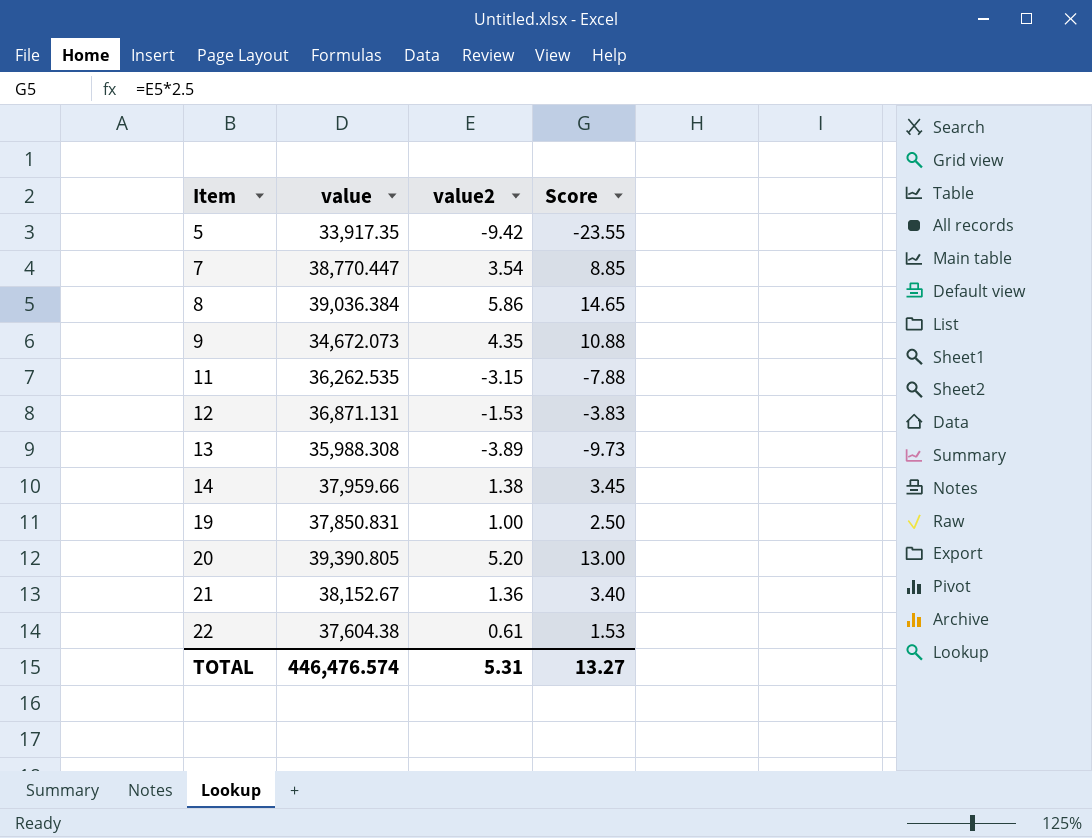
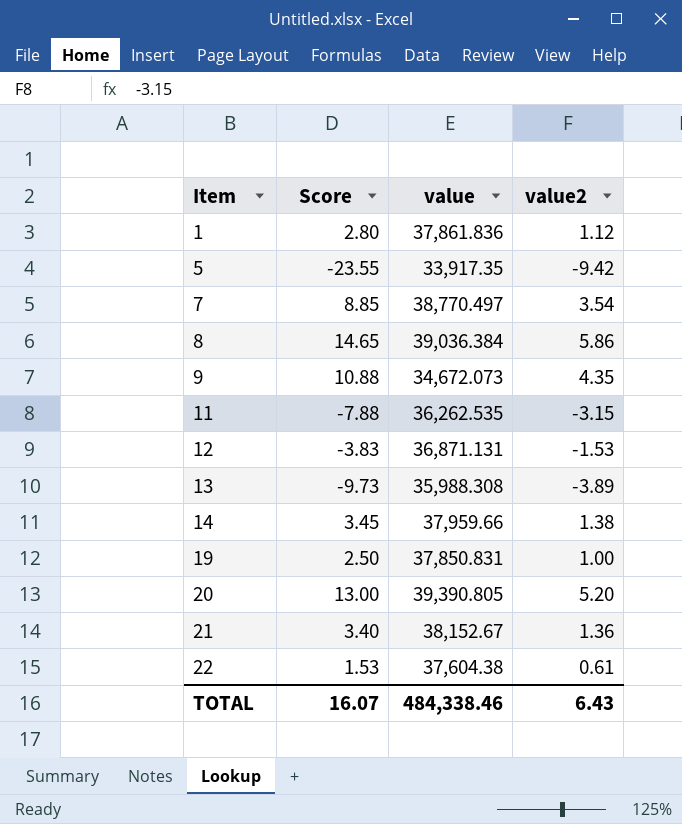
column Score | position: 4 -> 2
row 1: none -> 2.80 | 37,861.836 | 1.12
7 | value: 38,770.447 -> 38,770.497
TOTAL | Score: 13.27 -> 16.07
TOTAL | value: 446,476.574 -> 484,338.46
TOTAL | value2: 5.31 -> 6.43

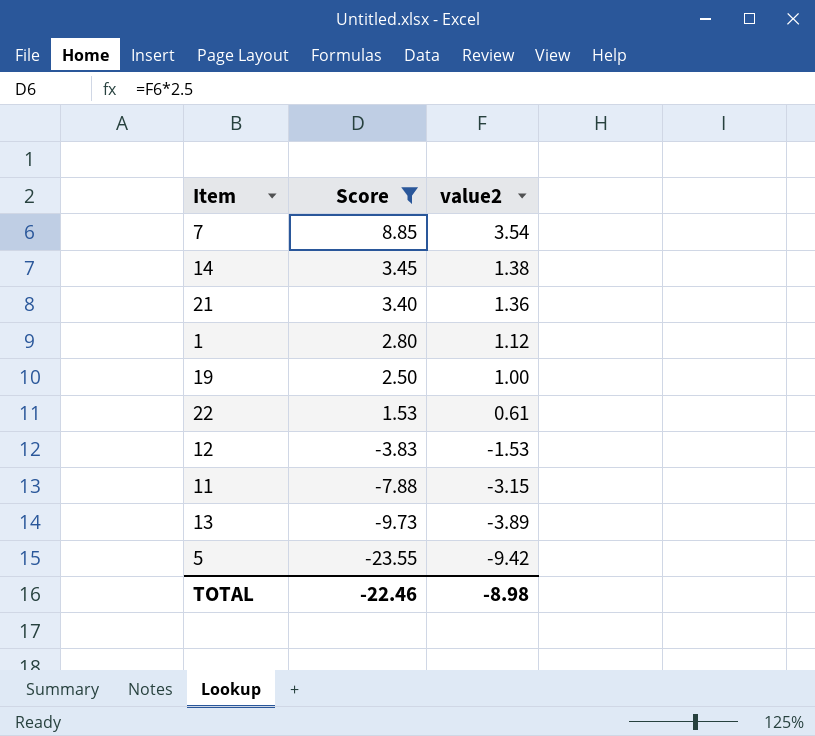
filter: none -> Score <= 8.85
row order: Item ascending -> Score descending
column value | position: 3 -> none
TOTAL | Score: 16.07 -> -22.46
TOTAL | value2: 6.43 -> -8.98

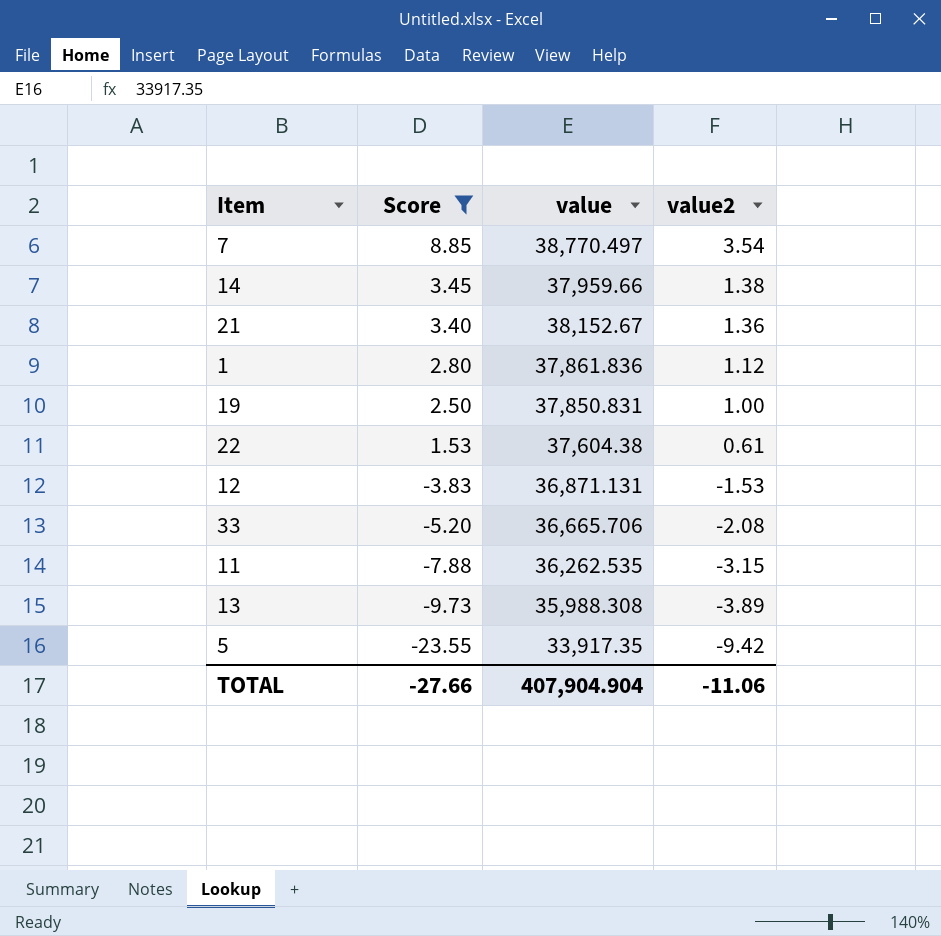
column value | position: none -> 3
row 33: none -> -5.20 | 36,665.706 | -2.08
TOTAL | Score: -22.46 -> -27.66
TOTAL | value2: -8.98 -> -11.06

